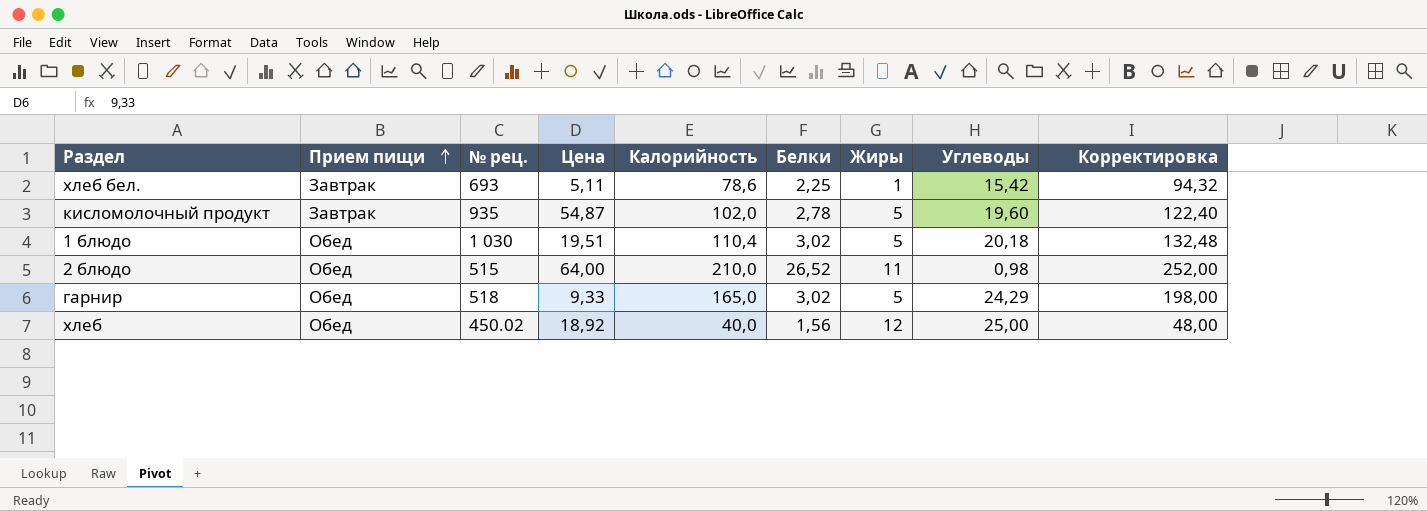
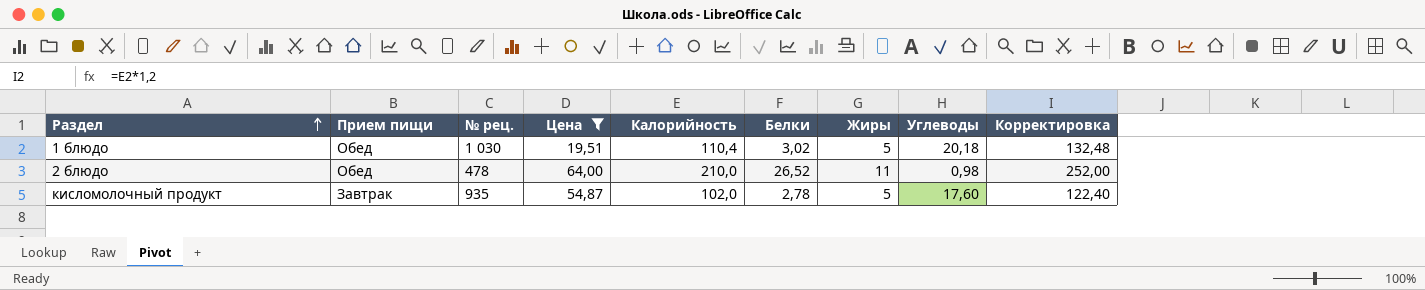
filter: none -> Цена >= 19,51
row order: Прием пищи ascending -> Раздел ascending
2 блюдо | № рец.: 515 -> 478
кисломолочный продукт | Углеводы: 19,60 -> 17,60

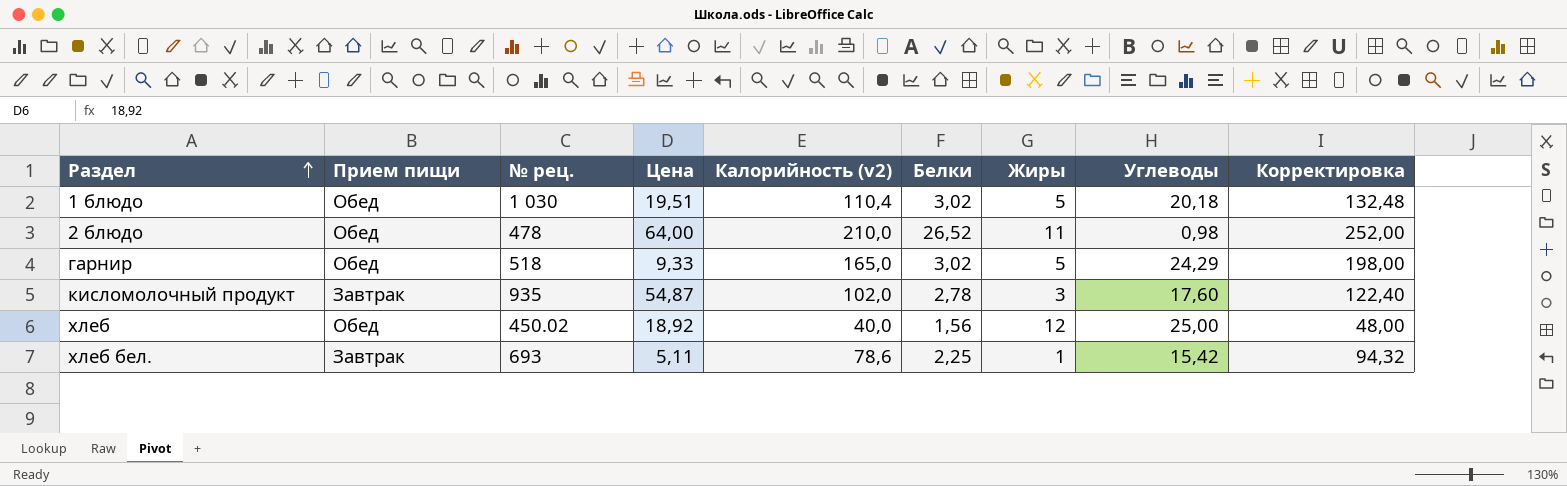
filter: Цена >= 19,51 -> none
column name: Калорийность -> Калорийность (v2)
кисломолочный продукт | Жиры: 5 -> 3

